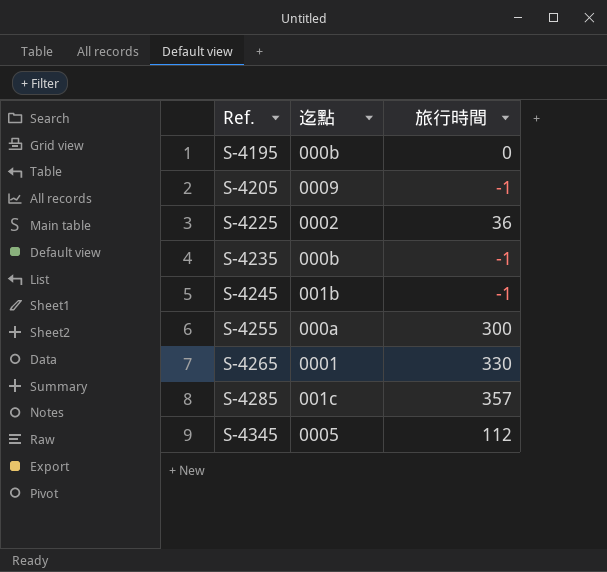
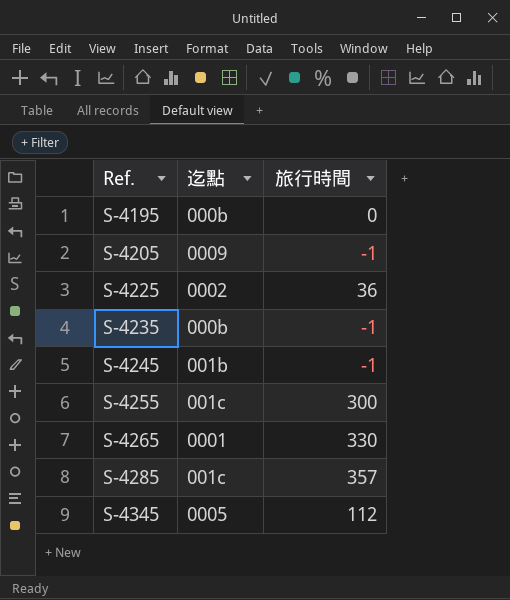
S-4255 | 迄點: 000a -> 001c

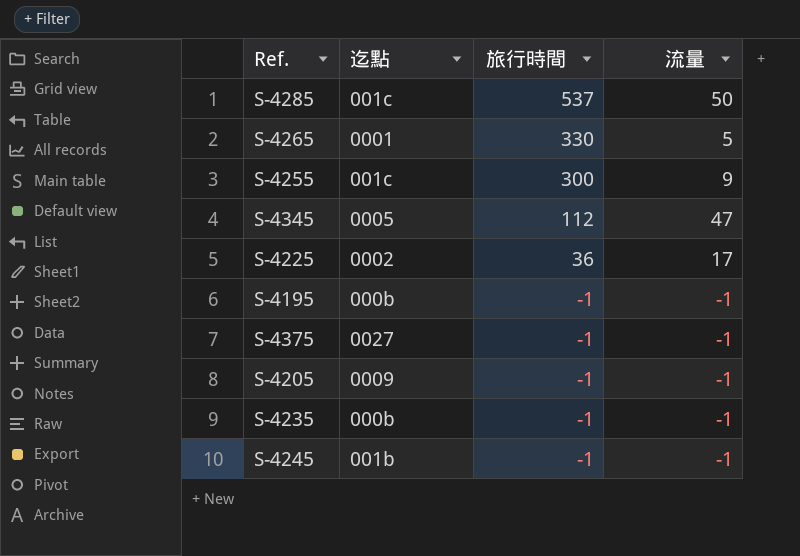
row order: Ref. ascending -> 旅行時間 descending
column 流量 | position: none -> 4
S-4285 | 旅行時間: 357 -> 537
S-4195 | 旅行時間: 0 -> -1
row S-4375: none -> 0027 | -1 | -1

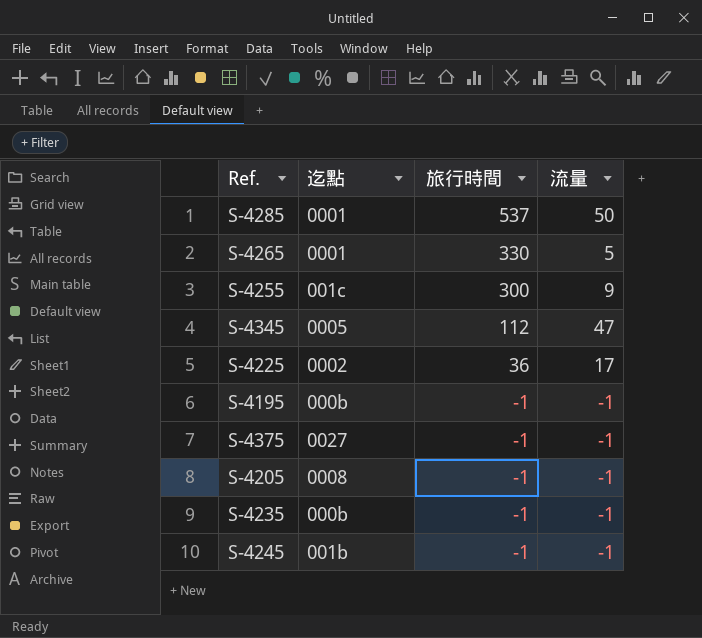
S-4285 | 迄點: 001c -> 0001
S-4205 | 迄點: 0009 -> 0008

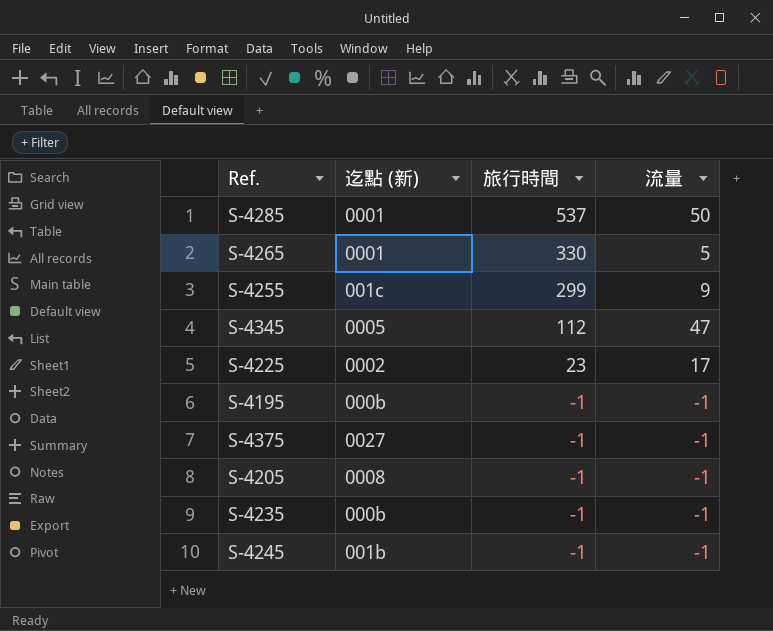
column name: 迄點 -> 迄點 (新)
S-4255 | 旅行時間: 300 -> 299
S-4225 | 旅行時間: 36 -> 23

